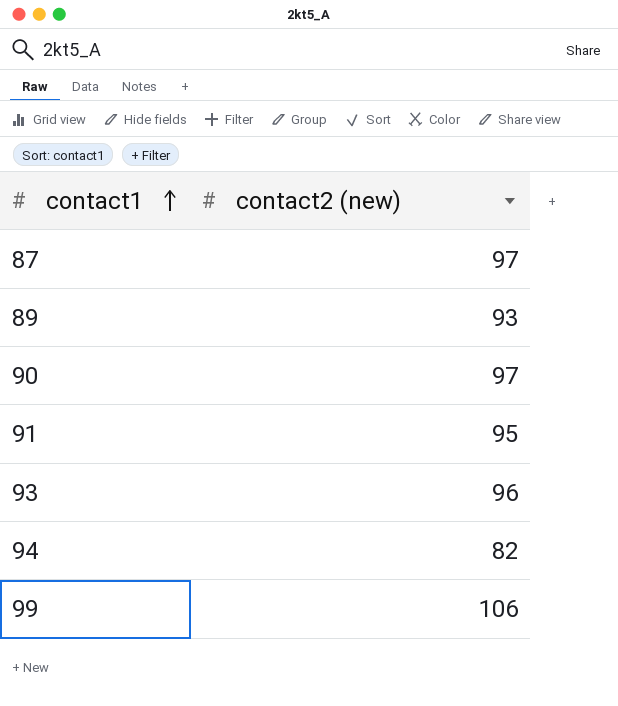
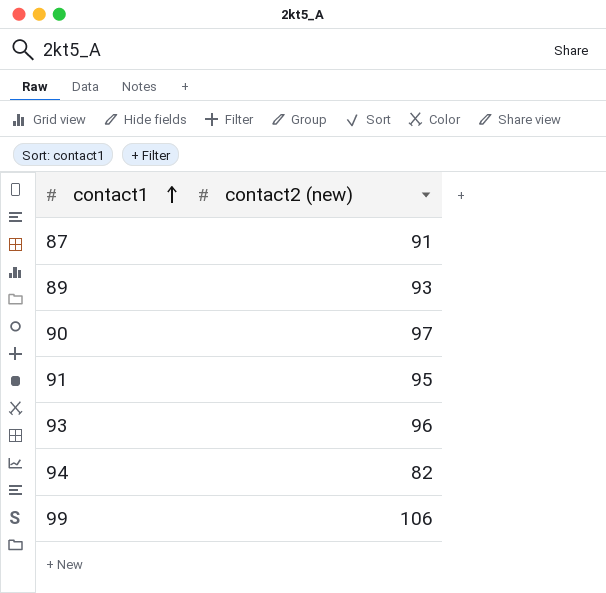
87 | contact2 (new): 97 -> 91

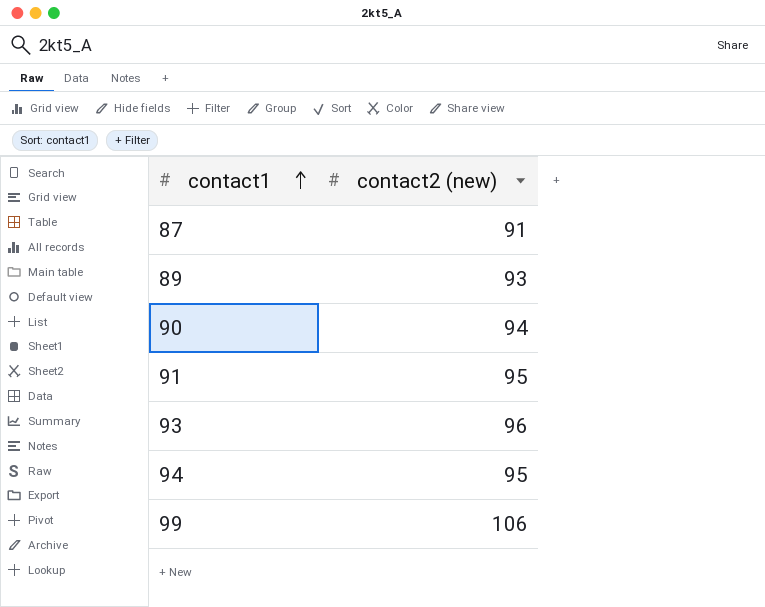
90 | contact2 (new): 97 -> 94
94 | contact2 (new): 82 -> 95

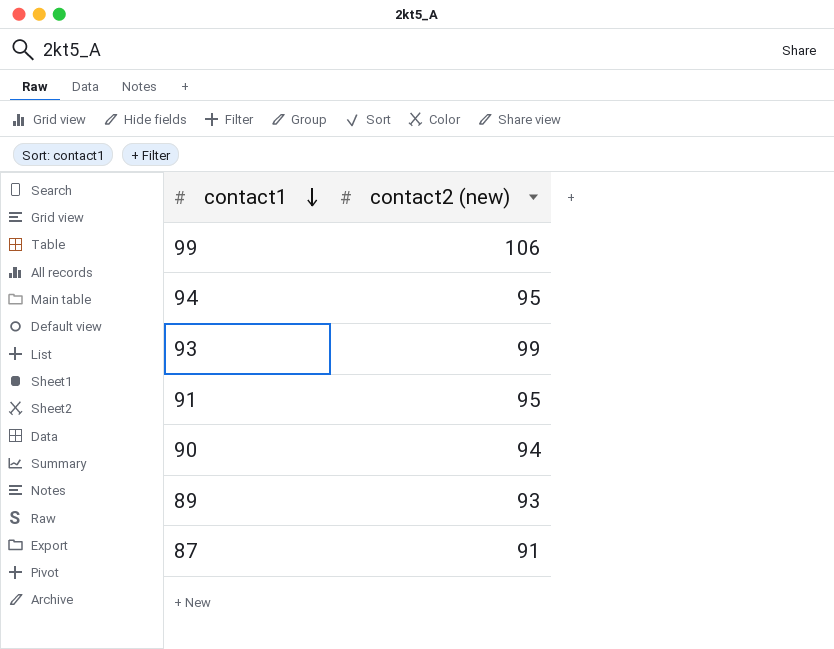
row order: contact1 ascending -> contact1 descending
93 | contact2 (new): 96 -> 99

